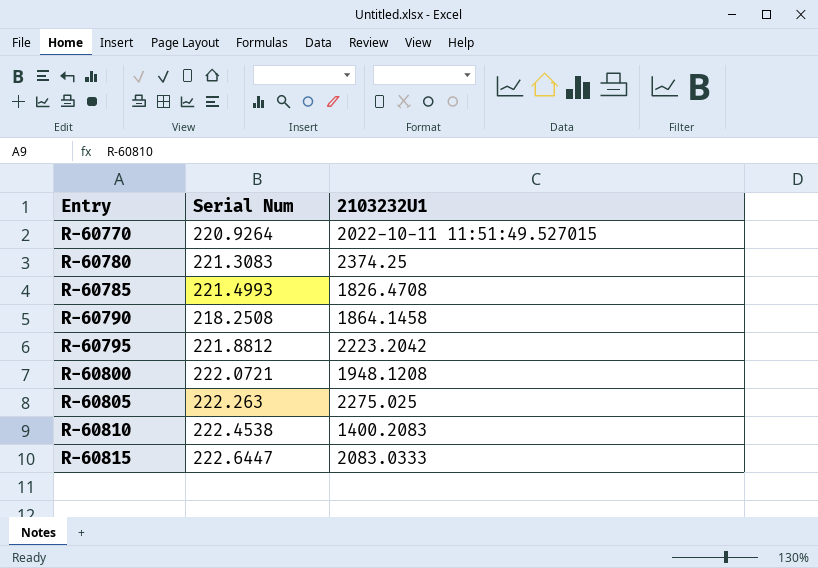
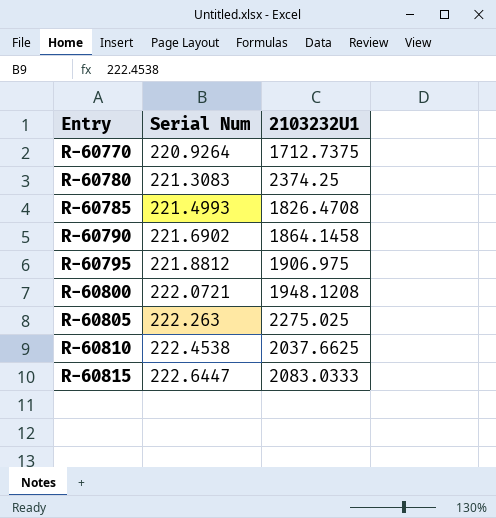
R-60770 | 2103232U1: 2022-10-11 11:51:49.527015 -> 1712.7375
R-60790 | Serial Num: 218.2508 -> 221.6902
R-60795 | 2103232U1: 2223.2042 -> 1906.975
R-60810 | 2103232U1: 1400.2083 -> 2037.6625

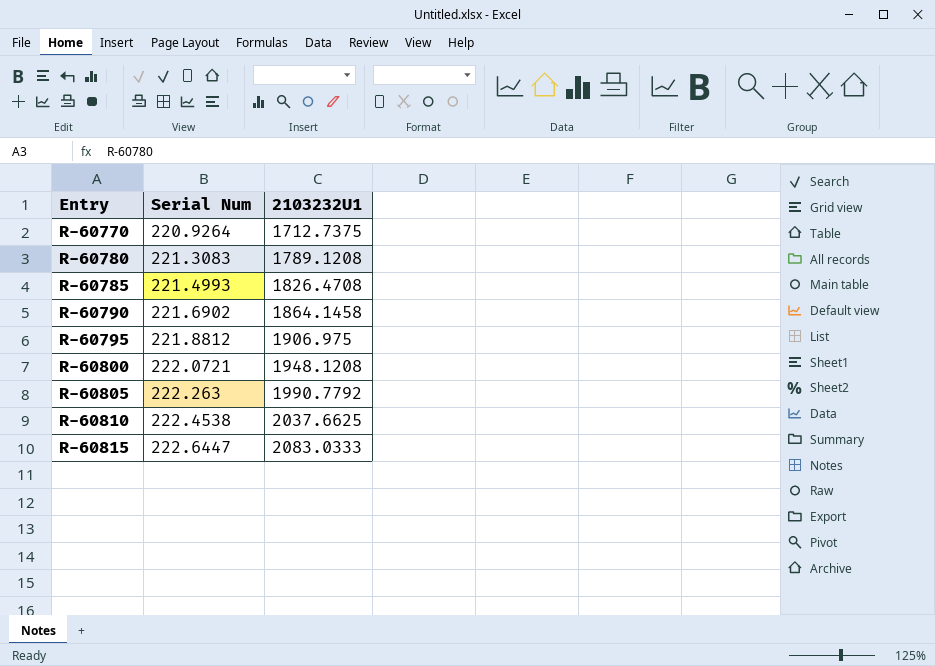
R-60780 | 2103232U1: 2374.25 -> 1789.1208
R-60805 | 2103232U1: 2275.025 -> 1990.7792

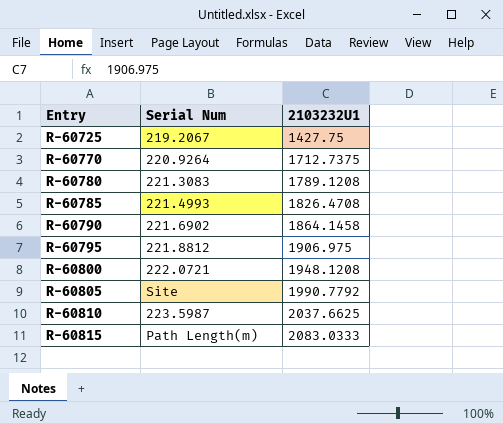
row R-60725: none -> 219.2067 | 1427.75
R-60805 | Serial Num: 222.263 -> Site
R-60810 | Serial Num: 222.4538 -> 223.5987
R-60815 | Serial Num: 222.6447 -> Path Length(m)

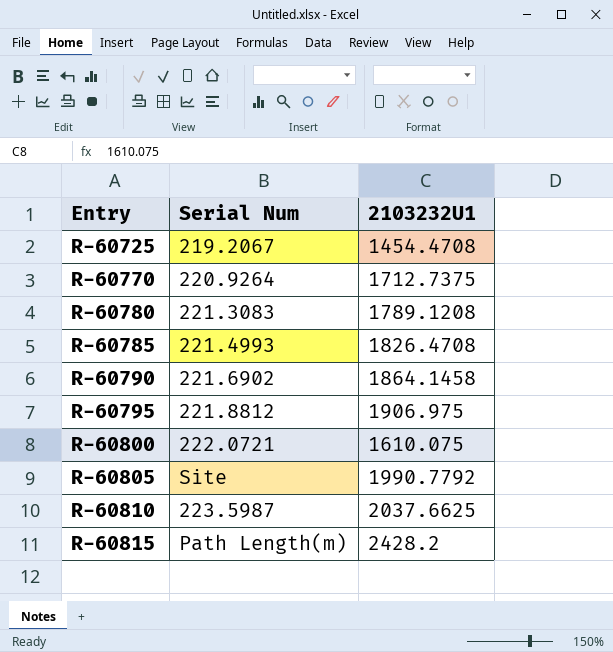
R-60725 | 2103232U1: 1427.75 -> 1454.4708
R-60800 | 2103232U1: 1948.1208 -> 1610.075
R-60815 | 2103232U1: 2083.0333 -> 2428.2

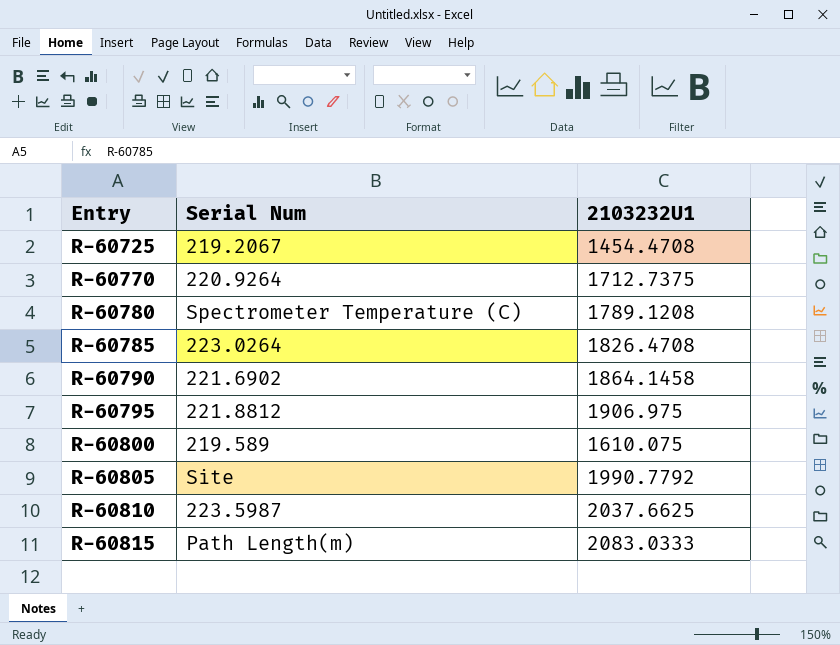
R-60780 | Serial Num: 221.3083 -> Spectrometer Temperature (C)
R-60785 | Serial Num: 221.4993 -> 223.0264
R-60800 | Serial Num: 222.0721 -> 219.589
R-60815 | 2103232U1: 2428.2 -> 2083.0333

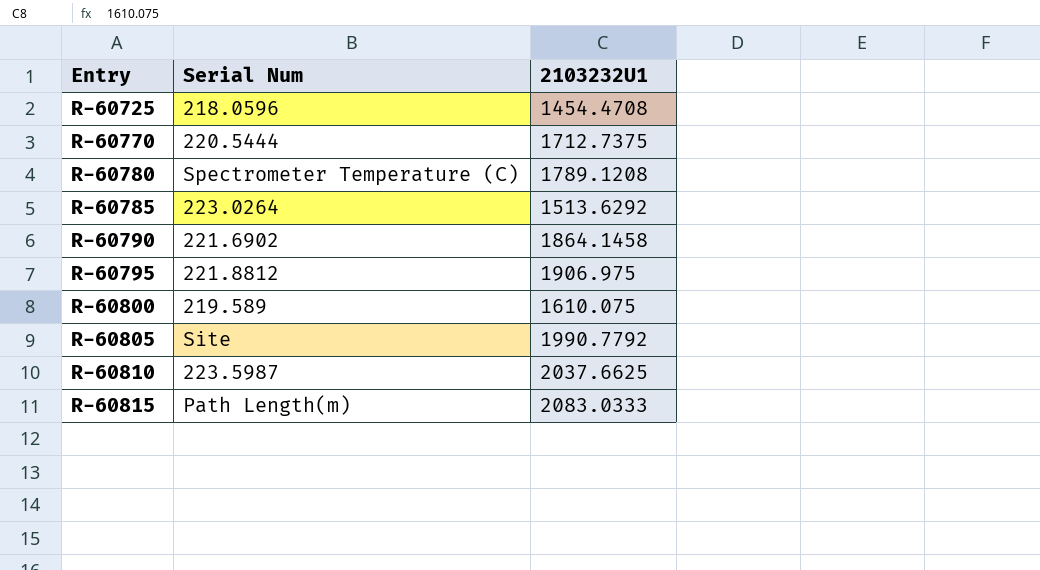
R-60725 | Serial Num: 219.2067 -> 218.0596
R-60770 | Serial Num: 220.9264 -> 220.5444
R-60785 | 2103232U1: 1826.4708 -> 1513.6292

